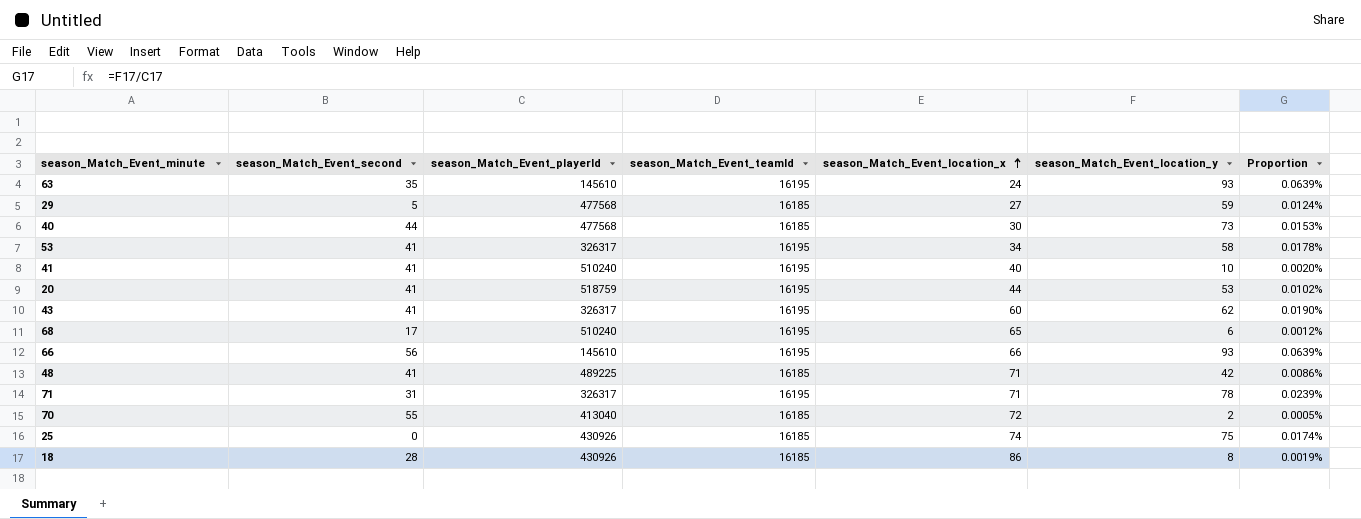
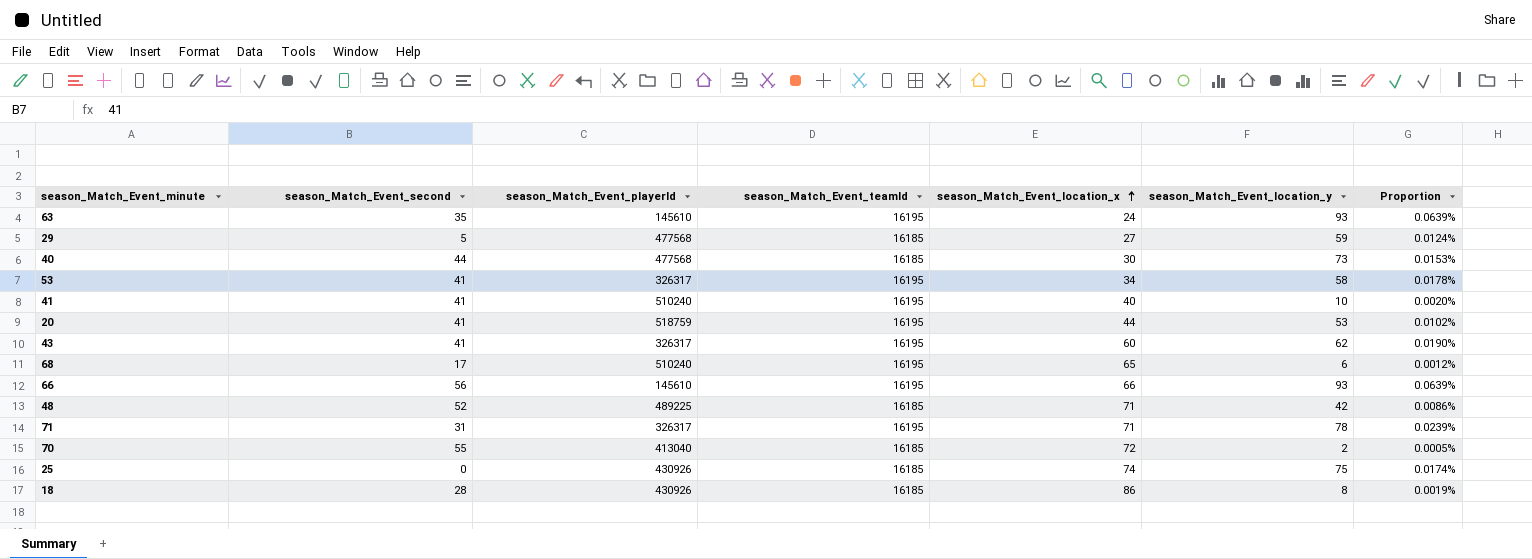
48 | season_Match_Event_second: 41 -> 52

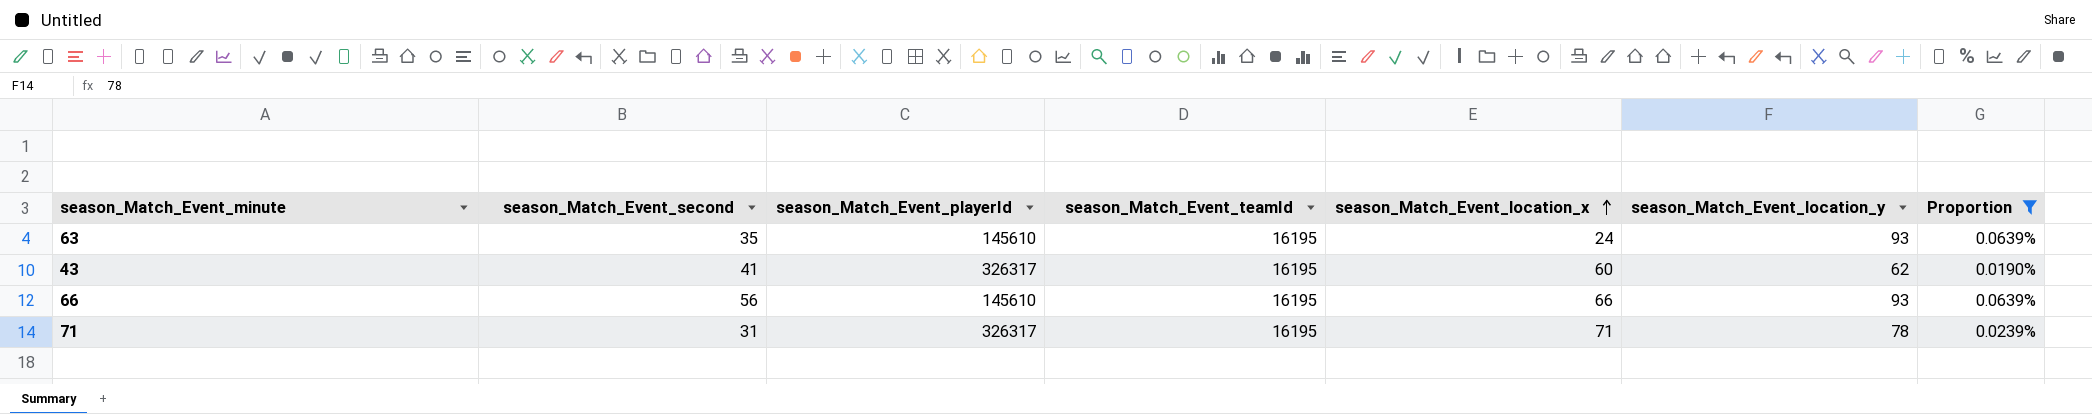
filter: none -> Proportion >= 0.0190%

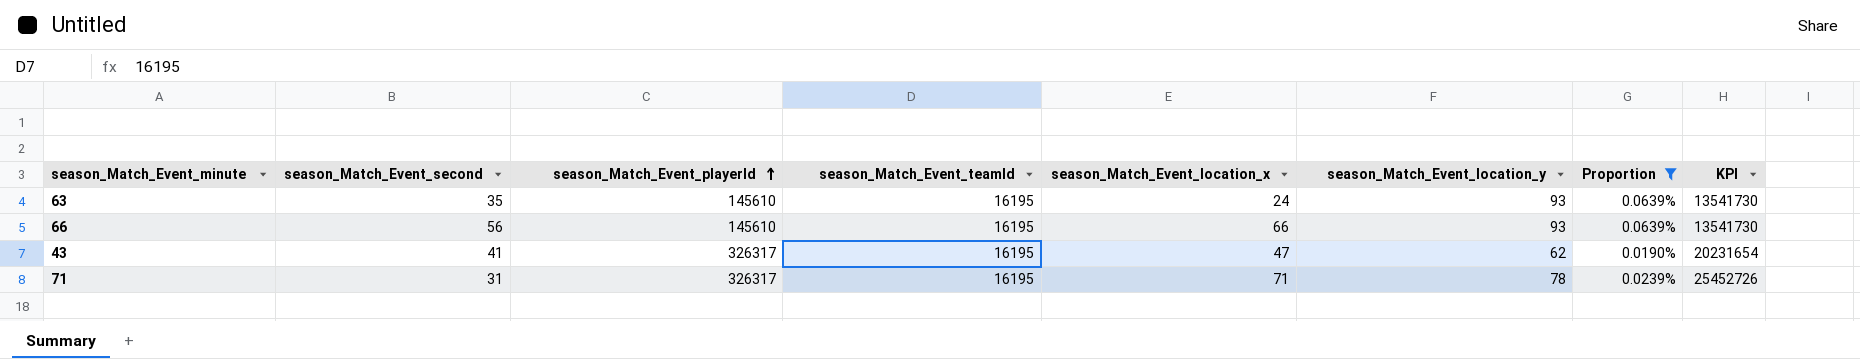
row order: season_Match_Event_location_x ascending -> season_Match_Event_playerId ascending
column KPI | formula: none -> [season_Match_Event_playerId] * [season_Match_Event_location_y]
43 | season_Match_Event_location_x: 60 -> 47

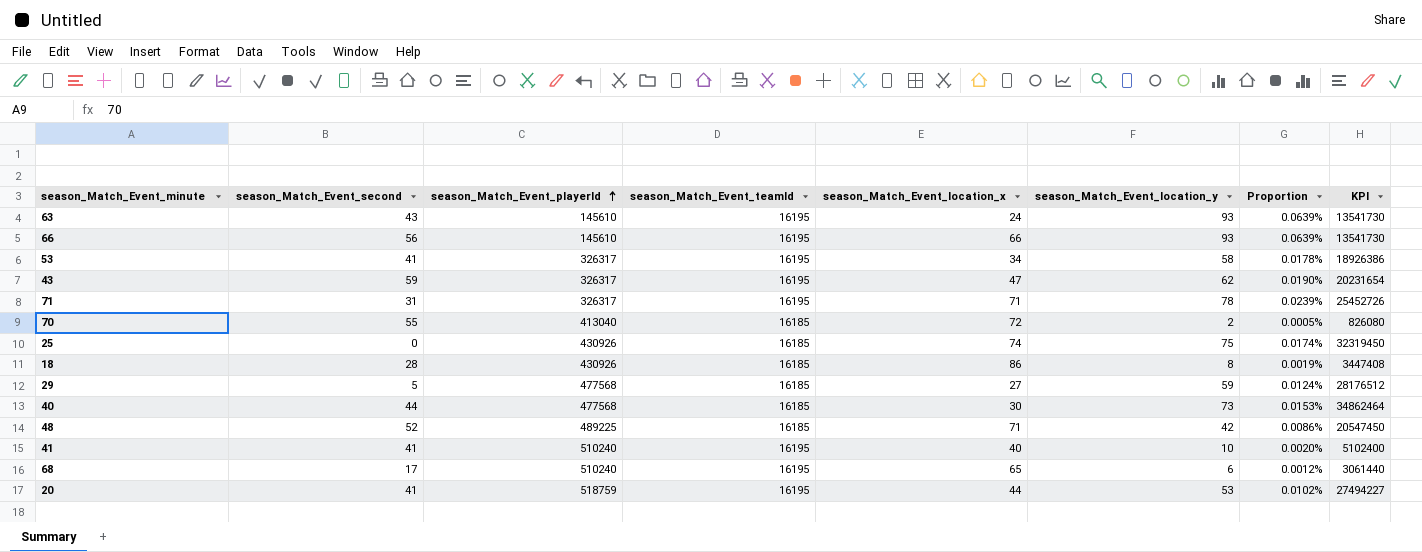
filter: Proportion >= 0.0190% -> none
63 | season_Match_Event_second: 35 -> 43
43 | season_Match_Event_second: 41 -> 59

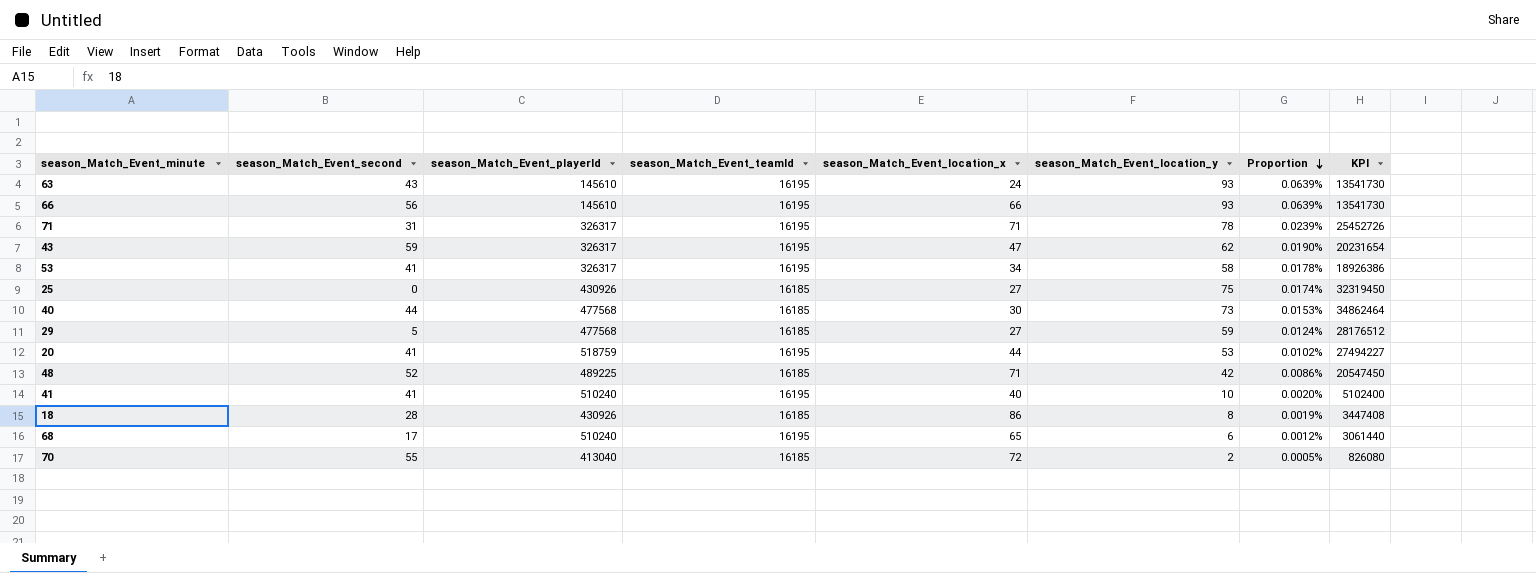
row order: season_Match_Event_playerId ascending -> Proportion descending
25 | season_Match_Event_location_x: 74 -> 27

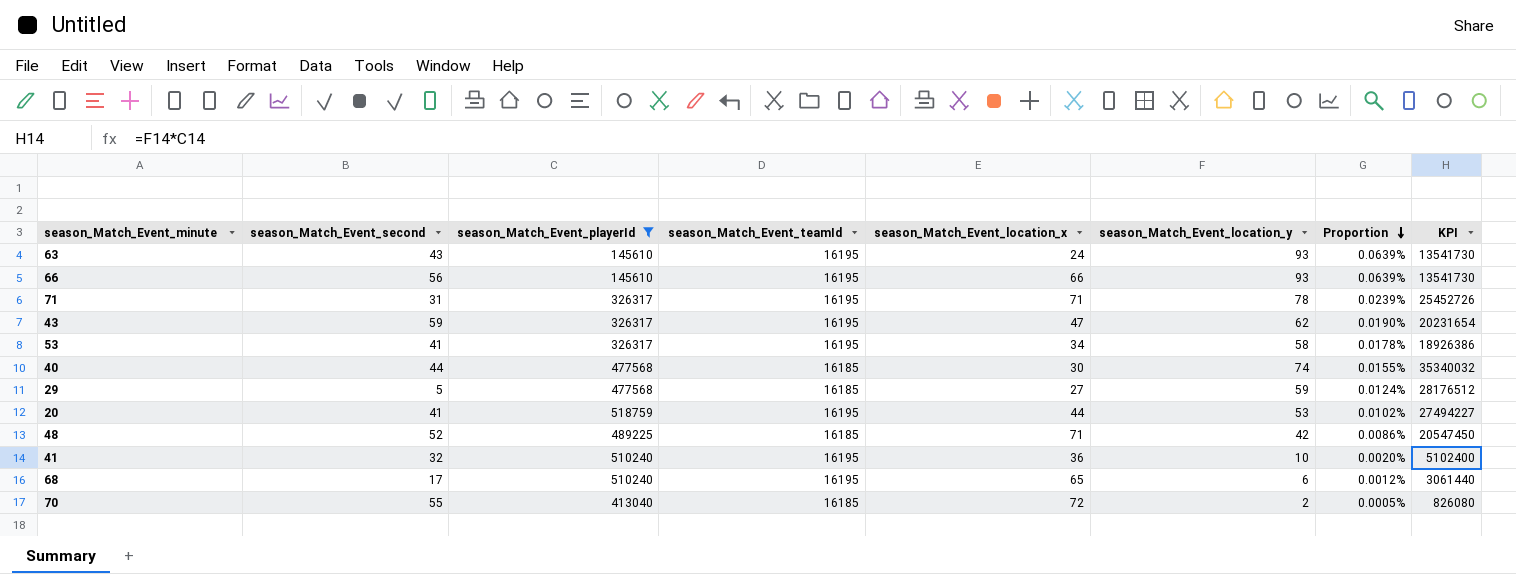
filter: none -> season_Match_Event_playerId != 430926
40 | season_Match_Event_location_y: 73 -> 74
40 | Proportion: 0.0153% -> 0.0155%
40 | KPI: 34862464 -> 35340032
41 | season_Match_Event_second: 41 -> 32
41 | season_Match_Event_location_x: 40 -> 36

